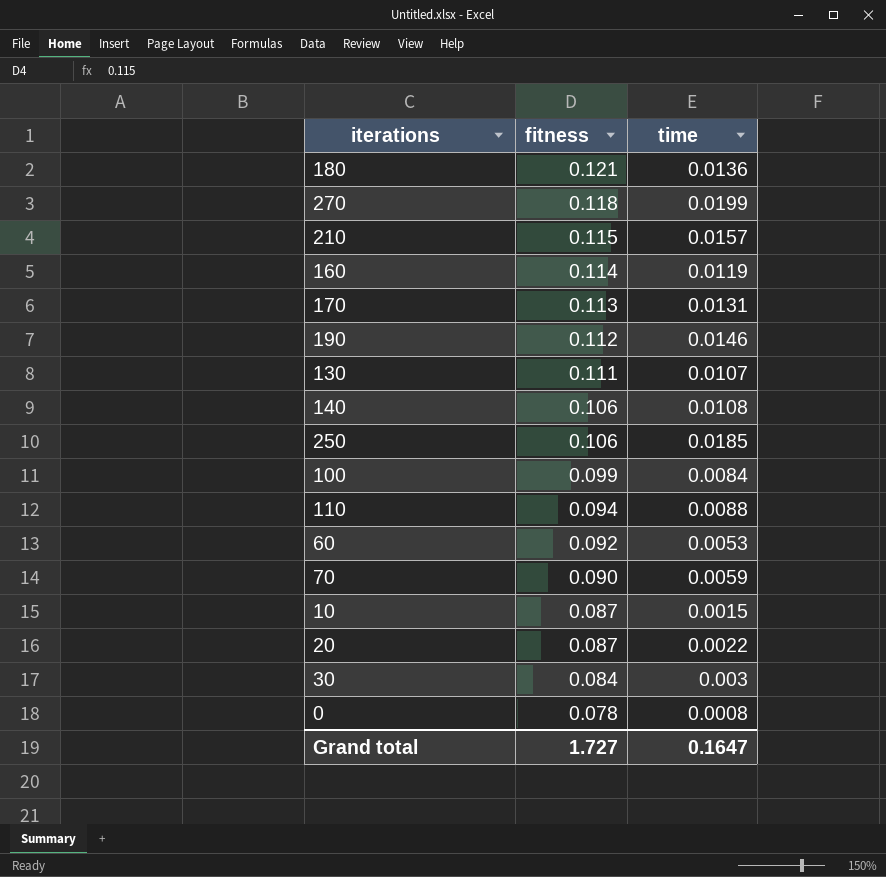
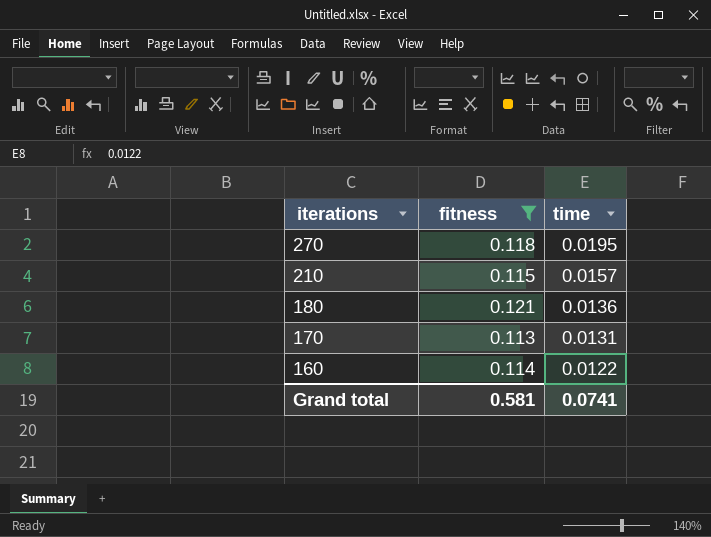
filter: none -> fitness >= 0.113
row order: fitness descending -> iterations descending
270 | time: 0.0199 -> 0.0195
160 | time: 0.0119 -> 0.0122
Grand total | fitness: 1.727 -> 0.581
Grand total | time: 0.1647 -> 0.0741

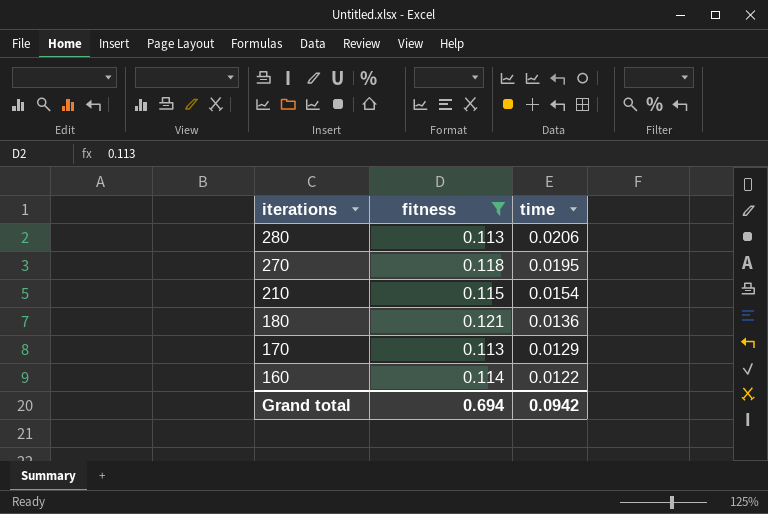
row 280: none -> 0.113 | 0.0206
210 | time: 0.0157 -> 0.0154
170 | time: 0.0131 -> 0.0129
Grand total | fitness: 0.581 -> 0.694
Grand total | time: 0.0741 -> 0.0942

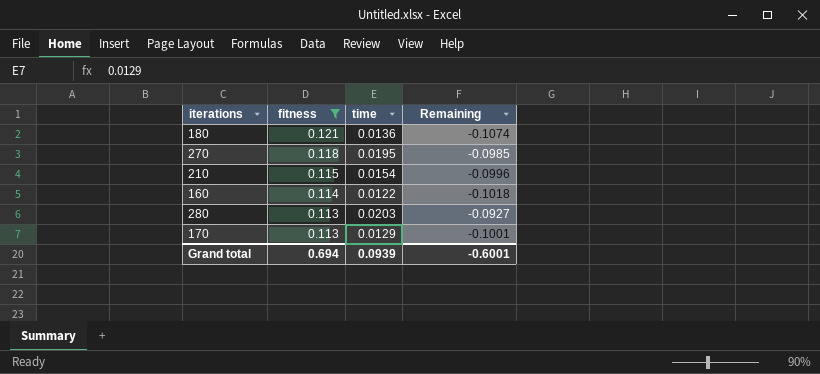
row order: iterations descending -> fitness descending
column Remaining | formula: none -> [time] - [fitness]
280 | time: 0.0206 -> 0.0203
Grand total | time: 0.0942 -> 0.0939

